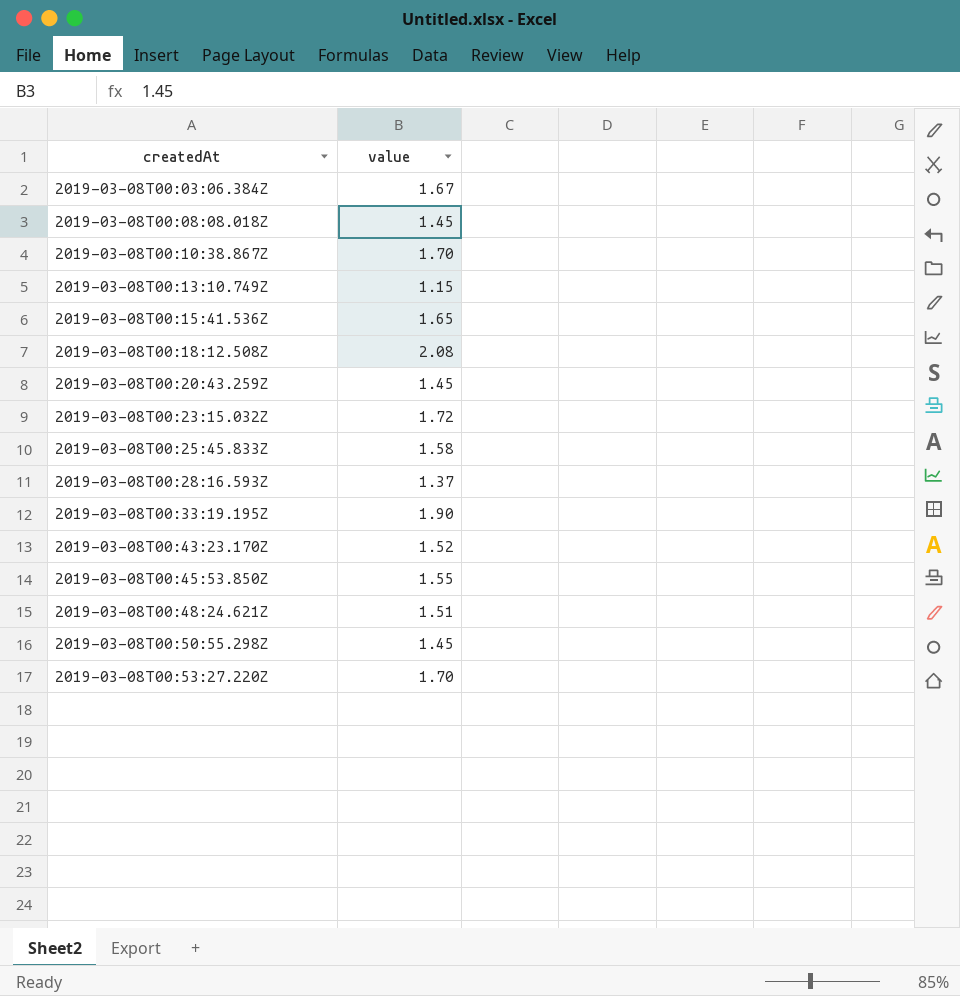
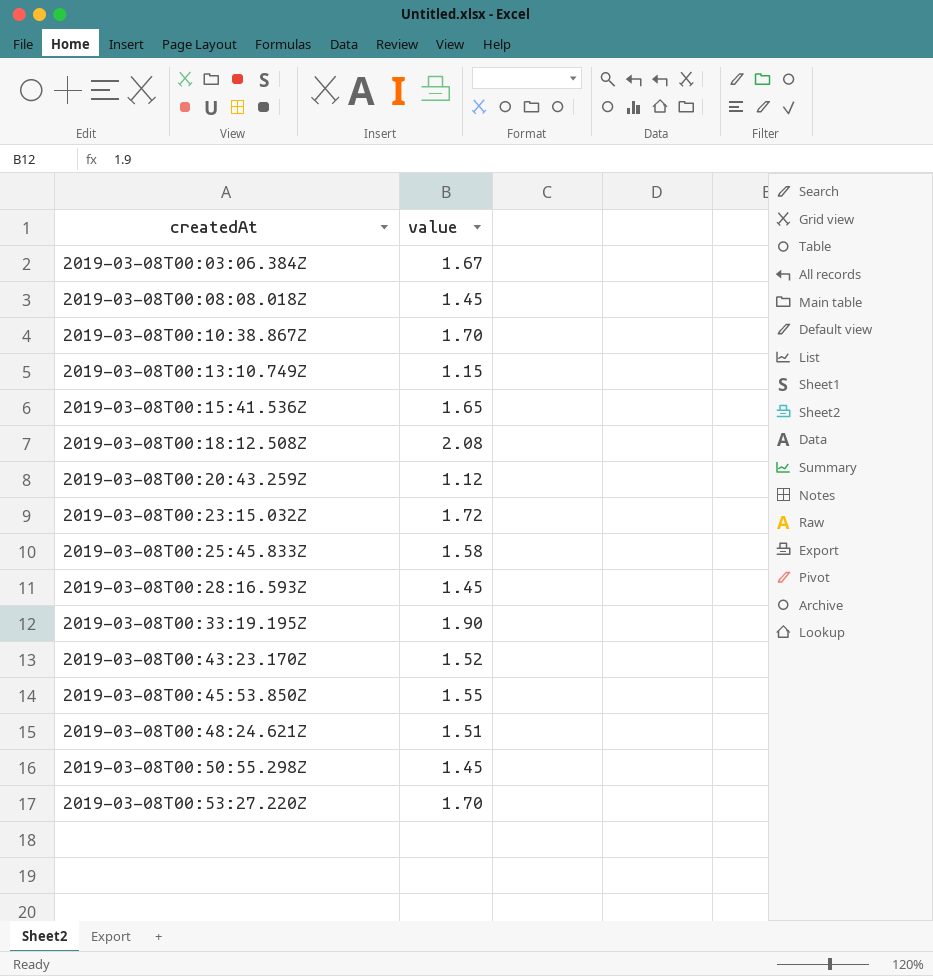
2019-03-08T00:20:43.259Z | value: 1.45 -> 1.12
2019-03-08T00:28:16.593Z | value: 1.37 -> 1.45

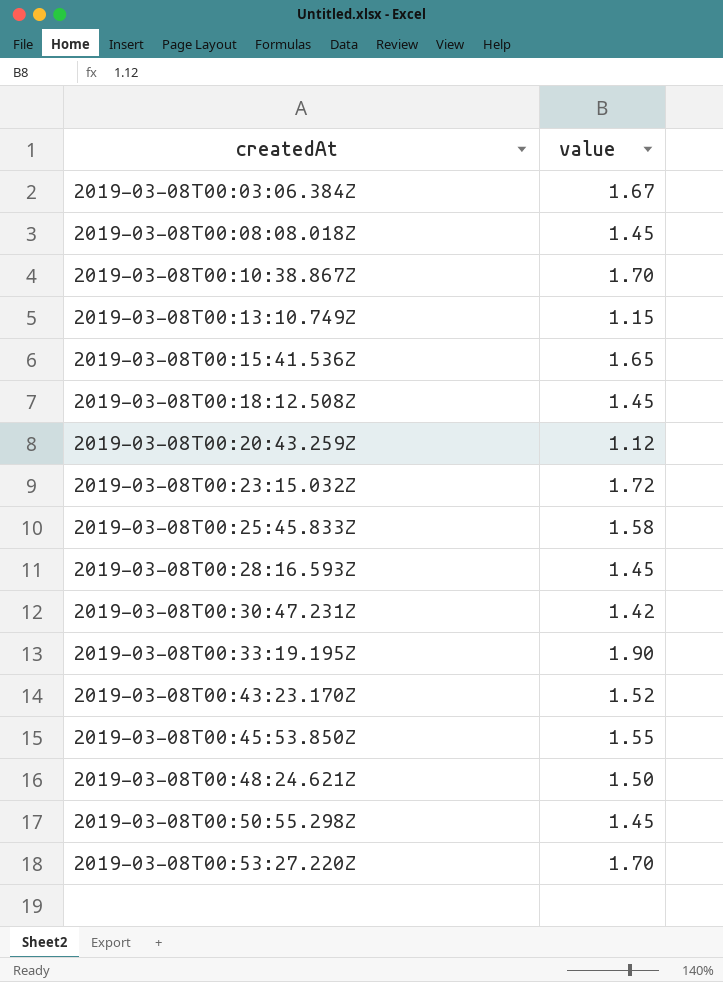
2019-03-08T00:18:12.508Z | value: 2.08 -> 1.45
row 2019-03-08T00:30:47.231Z: none -> 1.42
2019-03-08T00:48:24.621Z | value: 1.51 -> 1.50

